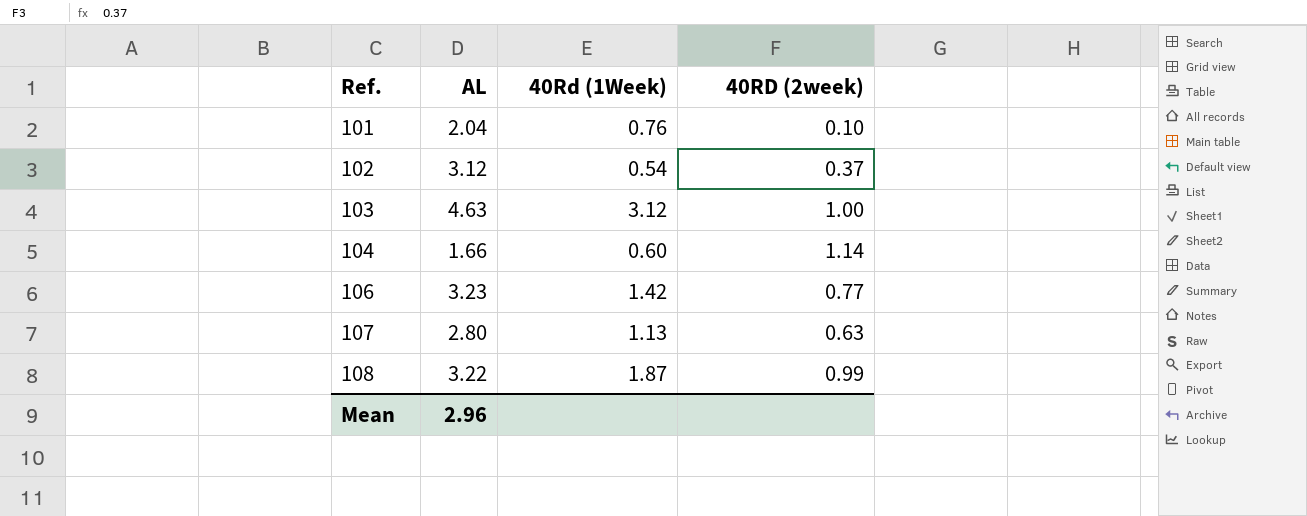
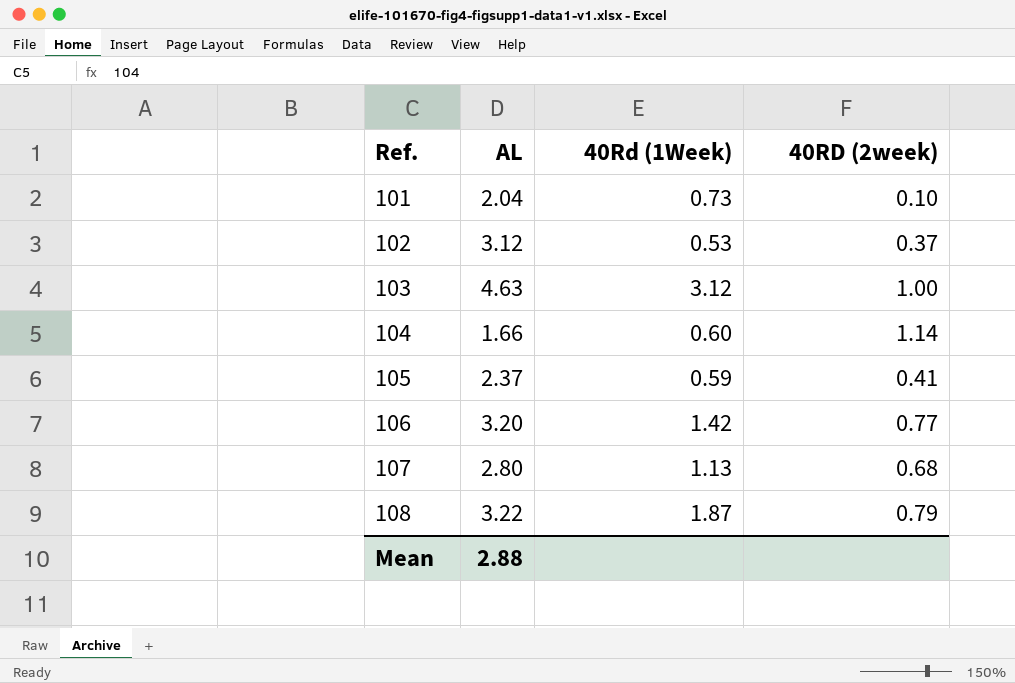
101 | 40Rd (1Week): 0.76 -> 0.73
102 | 40Rd (1Week): 0.54 -> 0.53
row 105: none -> 2.37 | 0.59 | 0.41
106 | AL: 3.23 -> 3.20
107 | 40RD (2week): 0.63 -> 0.68
108 | 40RD (2week): 0.99 -> 0.79
Mean | AL: 2.96 -> 2.88

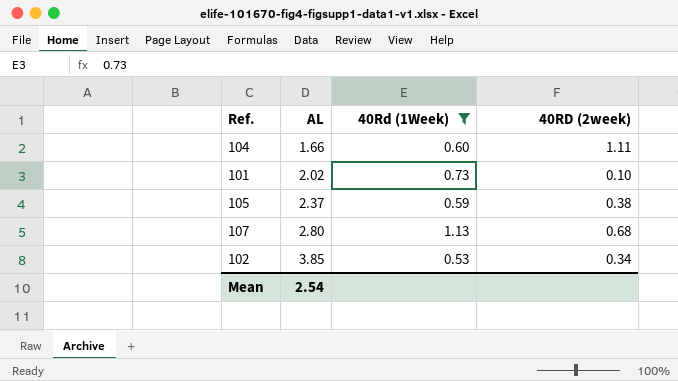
filter: none -> 40Rd (1Week) <= 1.13
row order: Ref. ascending -> AL ascending
104 | 40RD (2week): 1.14 -> 1.11
101 | AL: 2.04 -> 2.02
105 | 40RD (2week): 0.41 -> 0.38
102 | AL: 3.12 -> 3.85
102 | 40RD (2week): 0.37 -> 0.34
Mean | AL: 2.88 -> 2.54

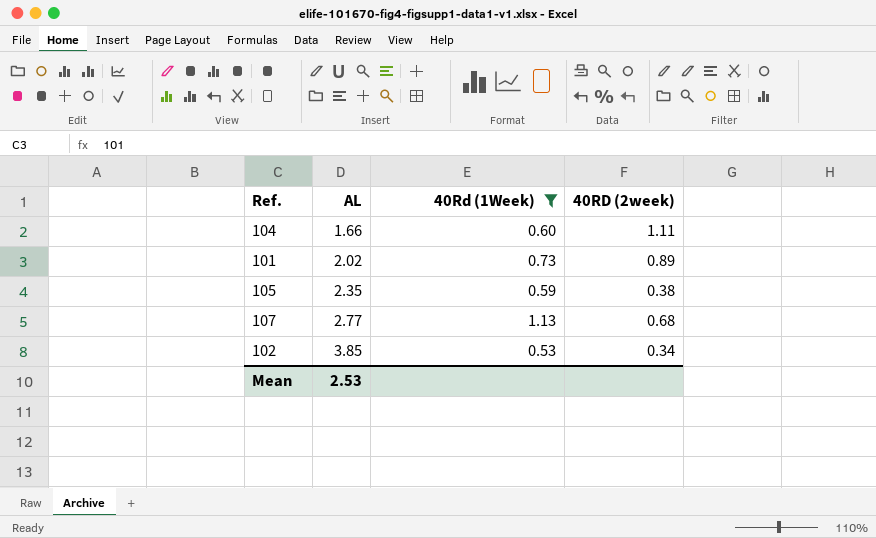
101 | 40RD (2week): 0.10 -> 0.89
105 | AL: 2.37 -> 2.35
107 | AL: 2.80 -> 2.77
Mean | AL: 2.54 -> 2.53

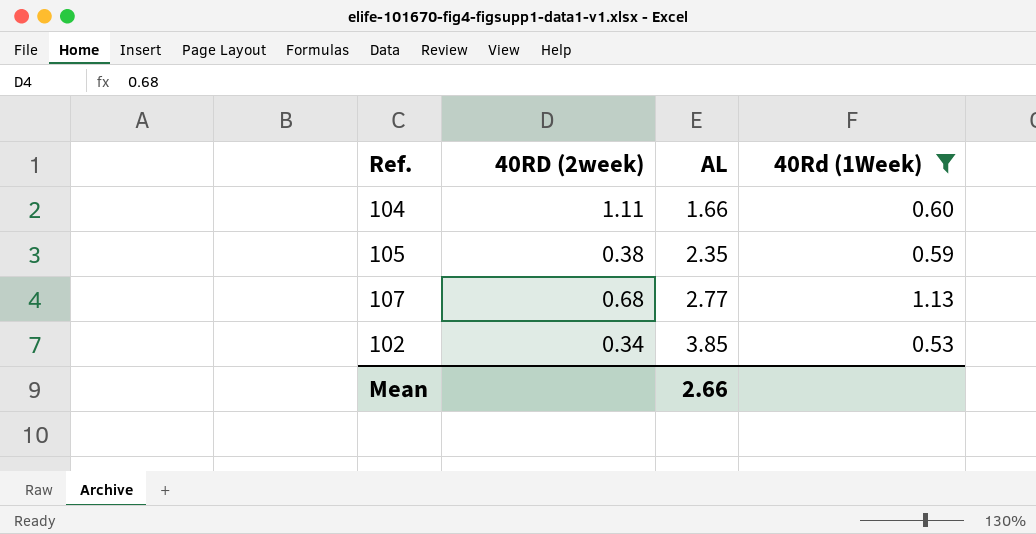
column 40RD (2week) | position: 4 -> 2
row 101: 2.02 | 0.73 | 0.89 -> none
Mean | AL: 2.53 -> 2.66

